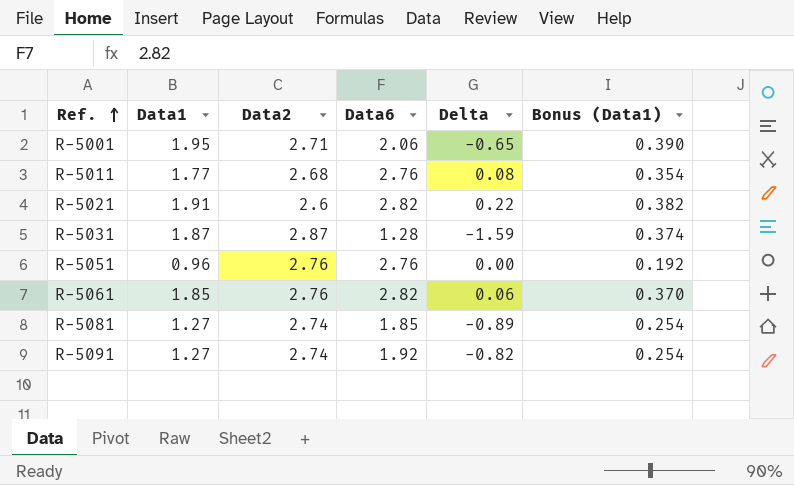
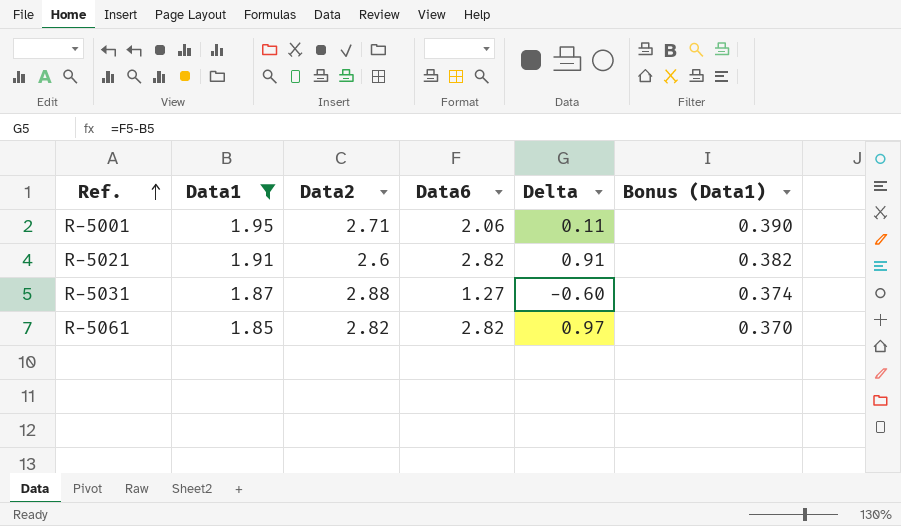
filter: none -> Data1 >= 1.85
column Delta | formula: [Data6] - [Data2] -> [Data6] - [Data1]
R-5031 | Data2: 2.87 -> 2.88
R-5031 | Data6: 1.28 -> 1.27
R-5061 | Data2: 2.76 -> 2.82

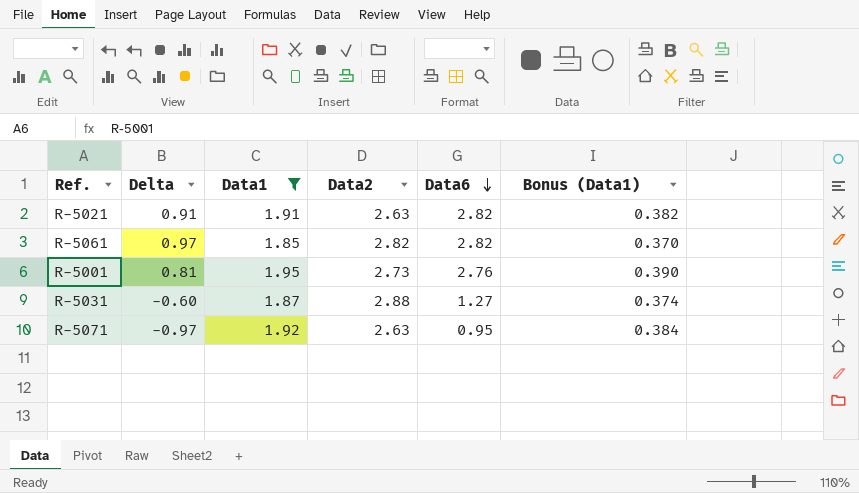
row order: Ref. ascending -> Data6 descending
column Delta | position: 5 -> 2
R-5021 | Data2: 2.6 -> 2.63
R-5001 | Delta: 0.11 -> 0.81
R-5001 | Data2: 2.71 -> 2.73
R-5001 | Data6: 2.06 -> 2.76
row R-5071: none -> -0.97 | 1.92 | 2.63 | 0.95 | 0.384

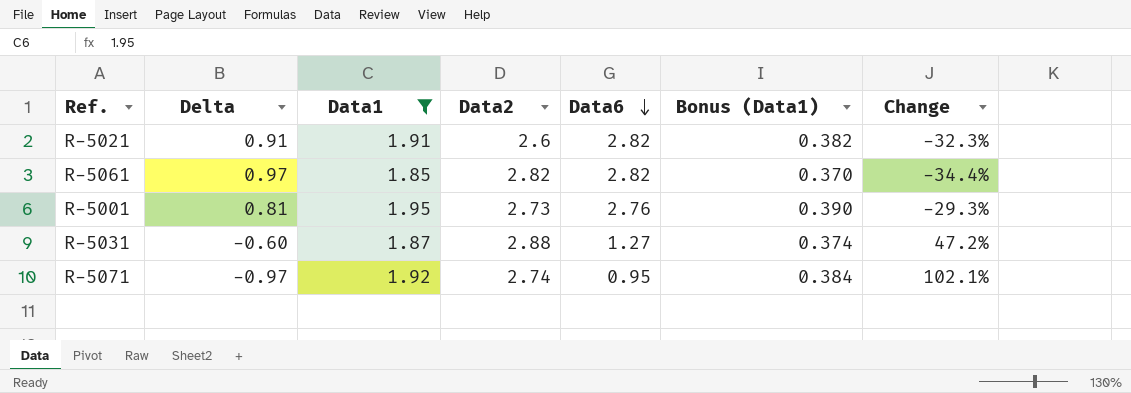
column Change | formula: none -> ([Data1] - [Data6]) / [Data6]
R-5021 | Data2: 2.63 -> 2.6
R-5071 | Data2: 2.63 -> 2.74

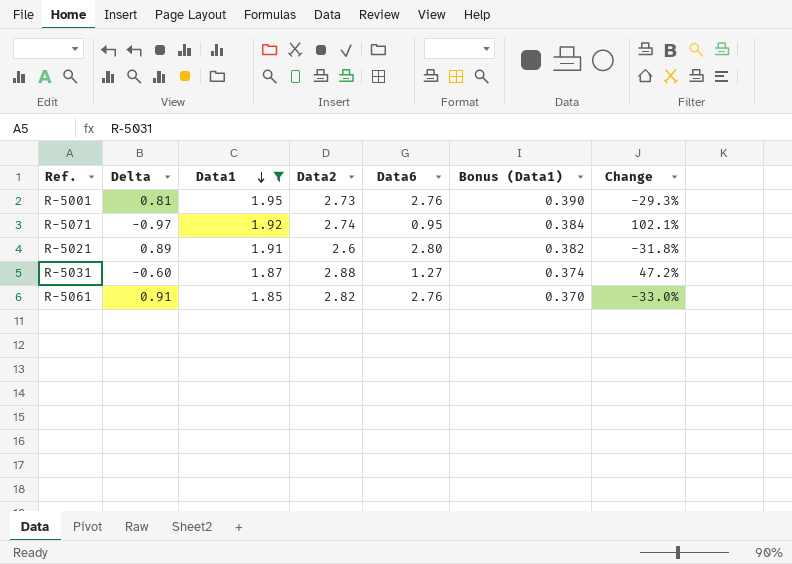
row order: Data6 descending -> Data1 descending
R-5021 | Delta: 0.91 -> 0.89
R-5021 | Data6: 2.82 -> 2.80
R-5021 | Change: -32.3% -> -31.8%
R-5061 | Delta: 0.97 -> 0.91
R-5061 | Data6: 2.82 -> 2.76
R-5061 | Change: -34.4% -> -33.0%

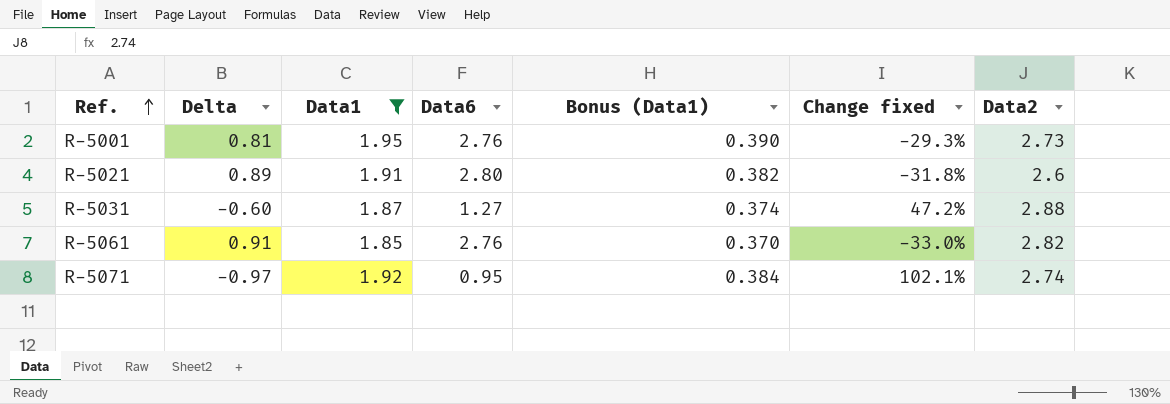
row order: Data1 descending -> Ref. ascending
column name: Change -> Change fixed
column Data2 | position: 4 -> 7

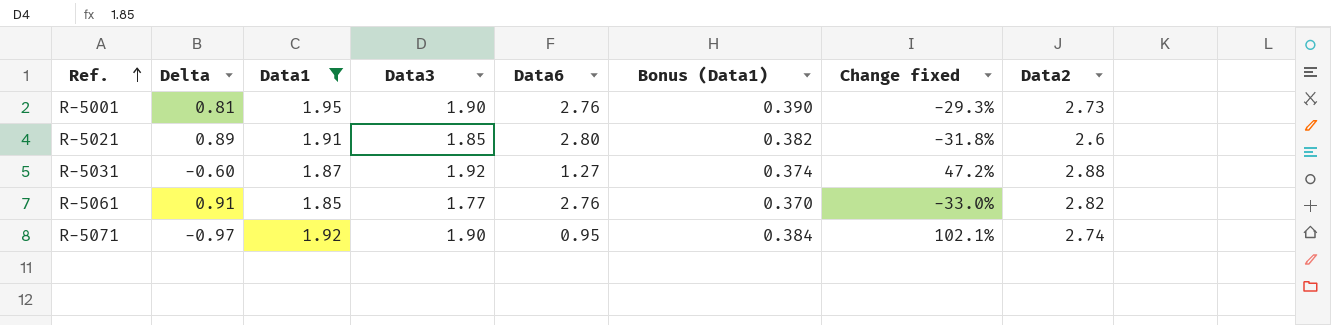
column Data3 | position: none -> 4

